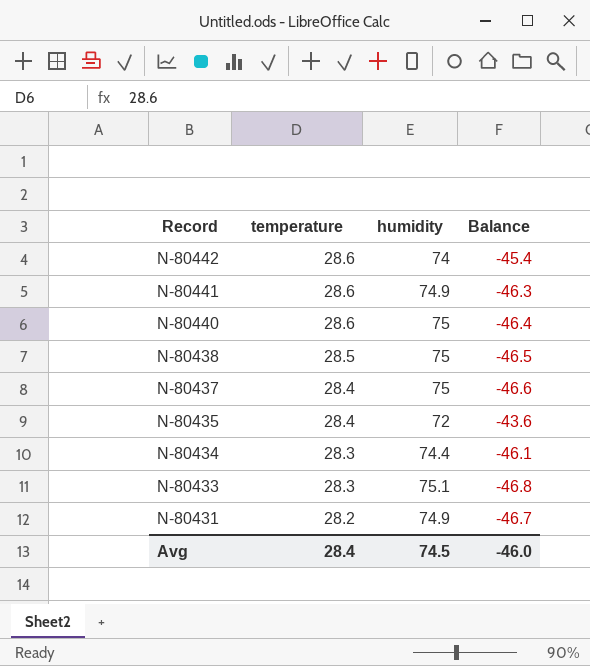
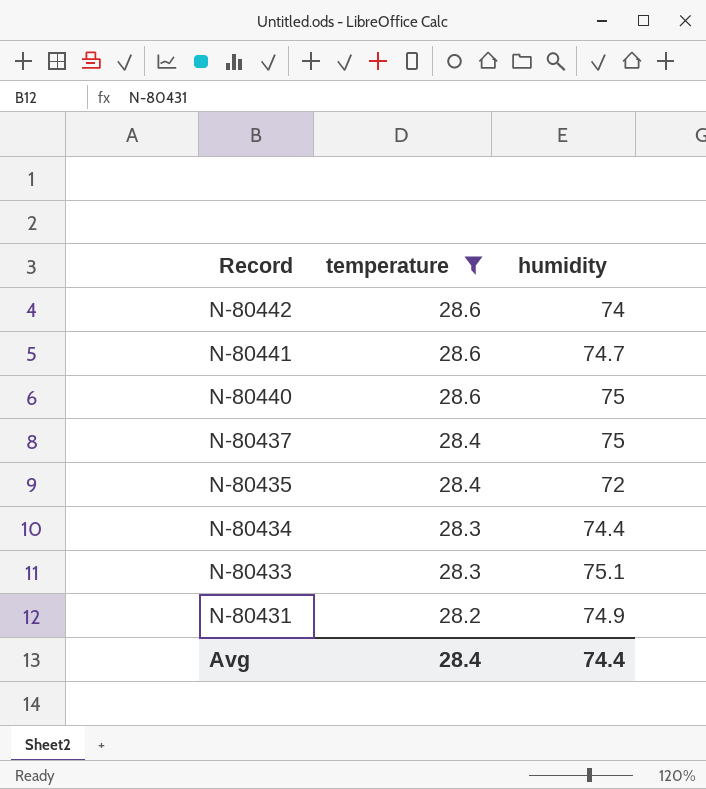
filter: none -> temperature != 28.5
column Balance | formula: [temperature] - [humidity] -> none
N-80441 | humidity: 74.9 -> 74.7
Avg | humidity: 74.5 -> 74.4

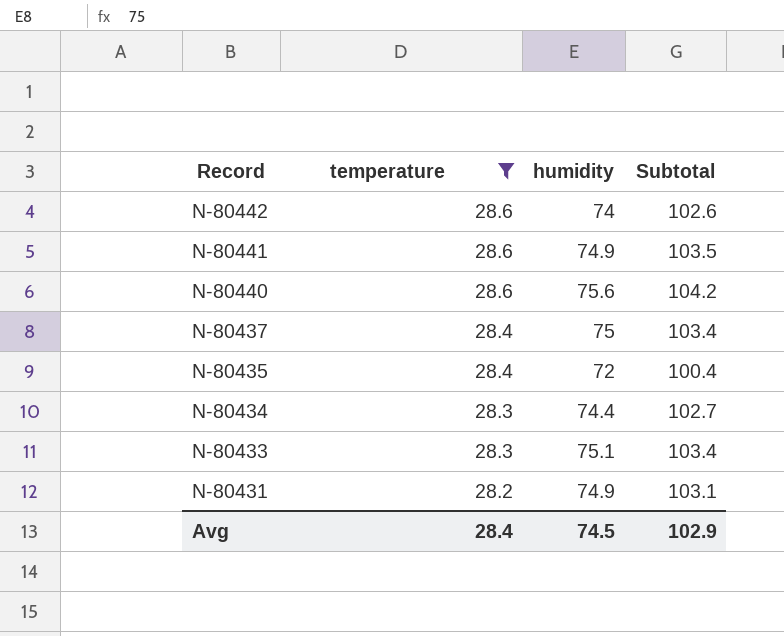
column Subtotal | formula: none -> [temperature] + [humidity]
N-80441 | humidity: 74.7 -> 74.9
N-80440 | humidity: 75 -> 75.6
Avg | humidity: 74.4 -> 74.5

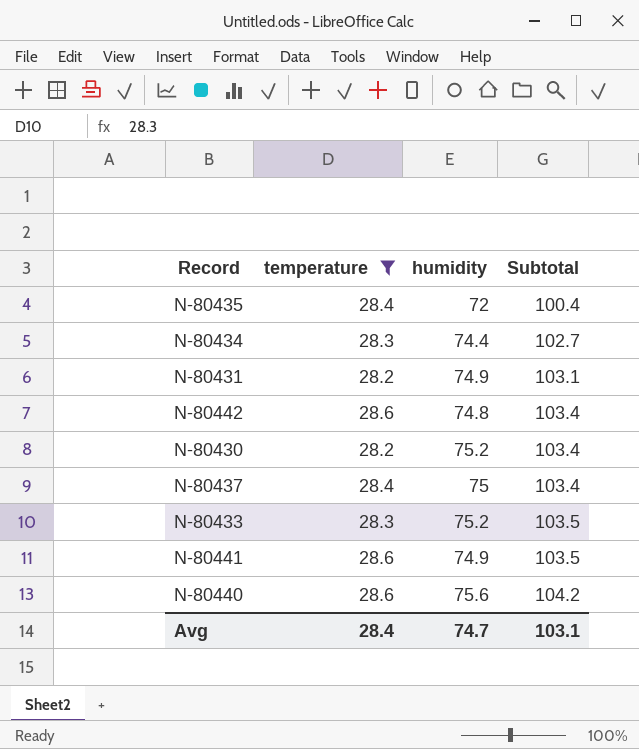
row order: Record descending -> Subtotal ascending
N-80442 | humidity: 74 -> 74.8
N-80442 | Subtotal: 102.6 -> 103.4
row N-80430: none -> 28.2 | 75.2 | 103.4
N-80433 | humidity: 75.1 -> 75.2
N-80433 | Subtotal: 103.4 -> 103.5
Avg | humidity: 74.5 -> 74.7
Avg | Subtotal: 102.9 -> 103.1

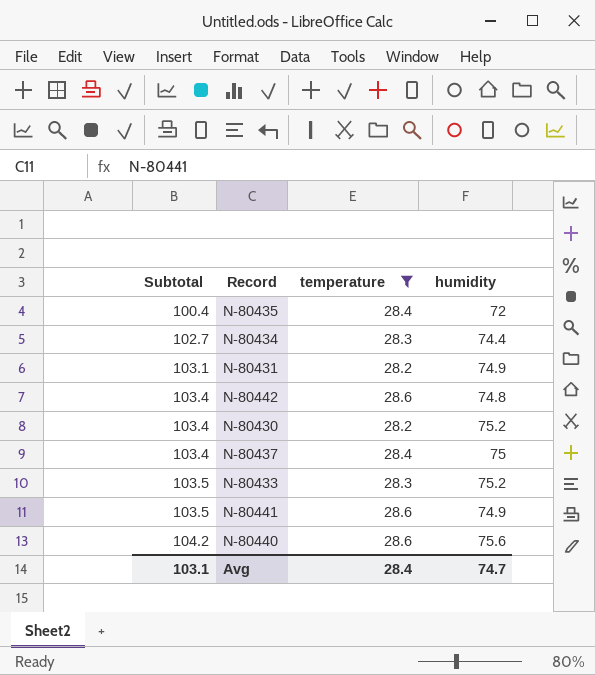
column Subtotal | position: 4 -> 1

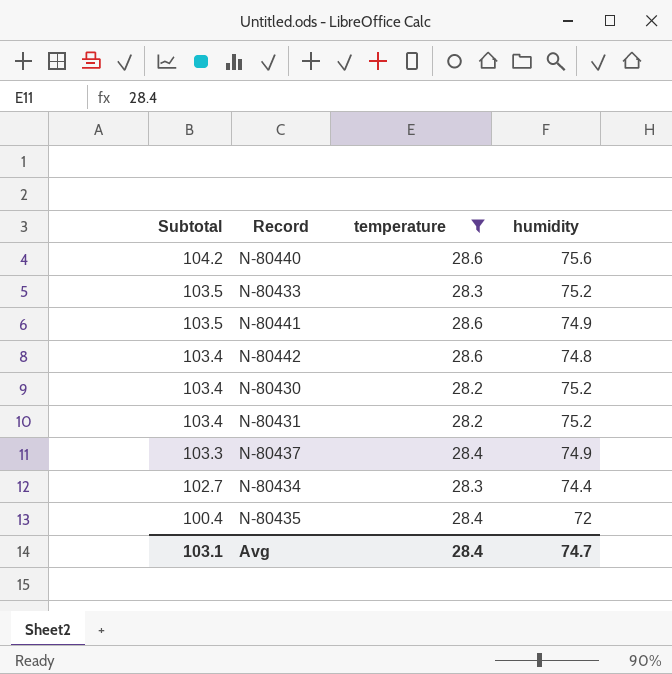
row order: Subtotal ascending -> Subtotal descending
N-80431 | Subtotal: 103.1 -> 103.4
N-80431 | humidity: 74.9 -> 75.2
N-80437 | Subtotal: 103.4 -> 103.3
N-80437 | humidity: 75 -> 74.9

